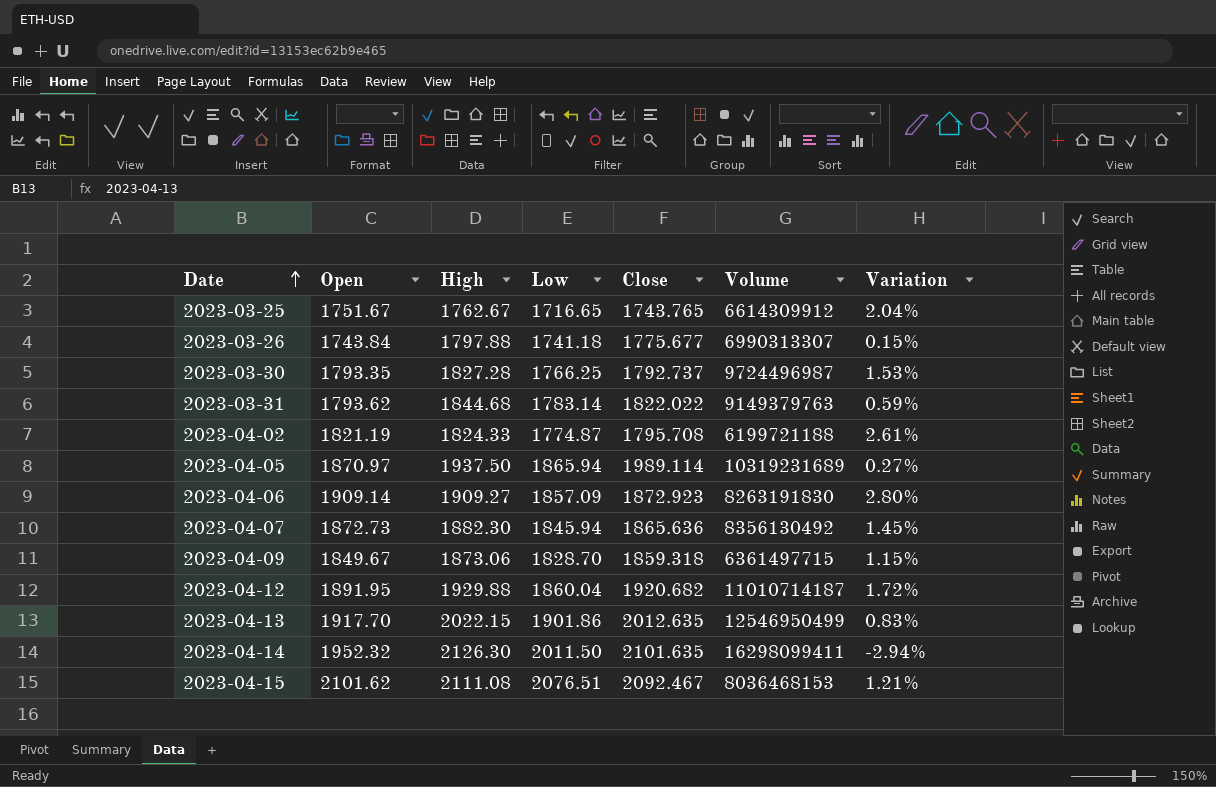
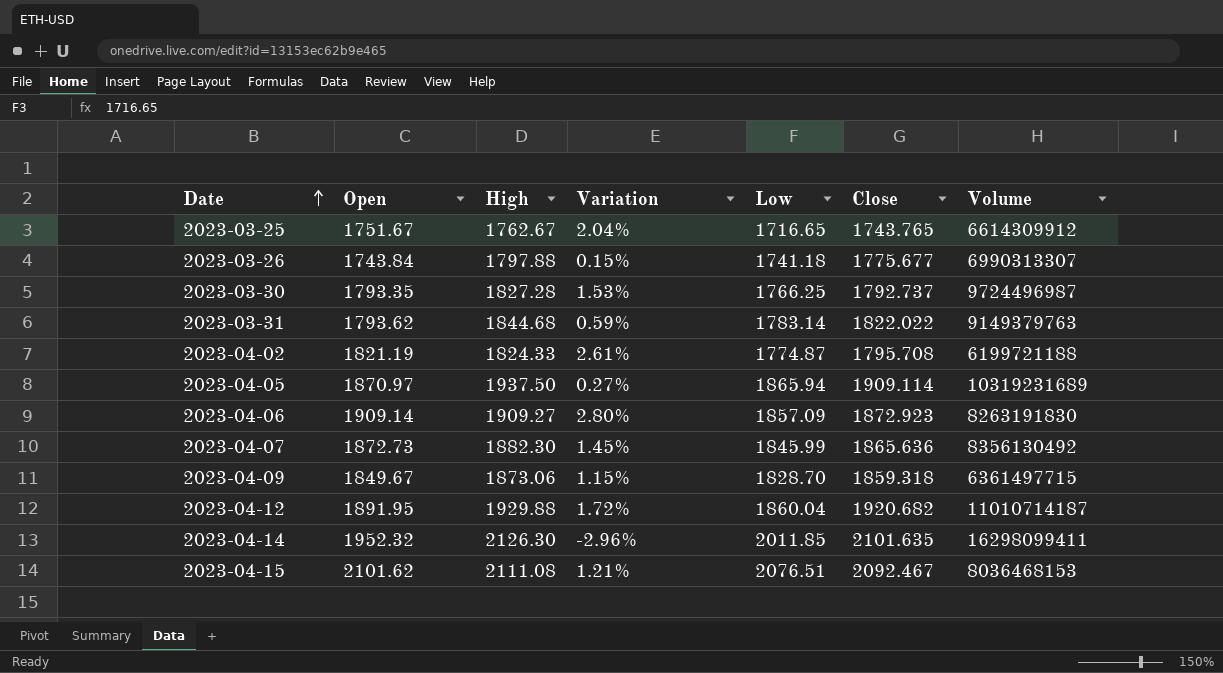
column Variation | position: 7 -> 4
row 2023-04-13: 1917.70 | 2022.15 | 1901.86 | 2012.635 | 12546950499 | 0.83% -> none
2023-04-05 | Close: 1989.114 -> 1909.114
2023-04-07 | Low: 1845.94 -> 1845.99
2023-04-14 | Variation: -2.94% -> -2.96%
2023-04-14 | Low: 2011.50 -> 2011.85

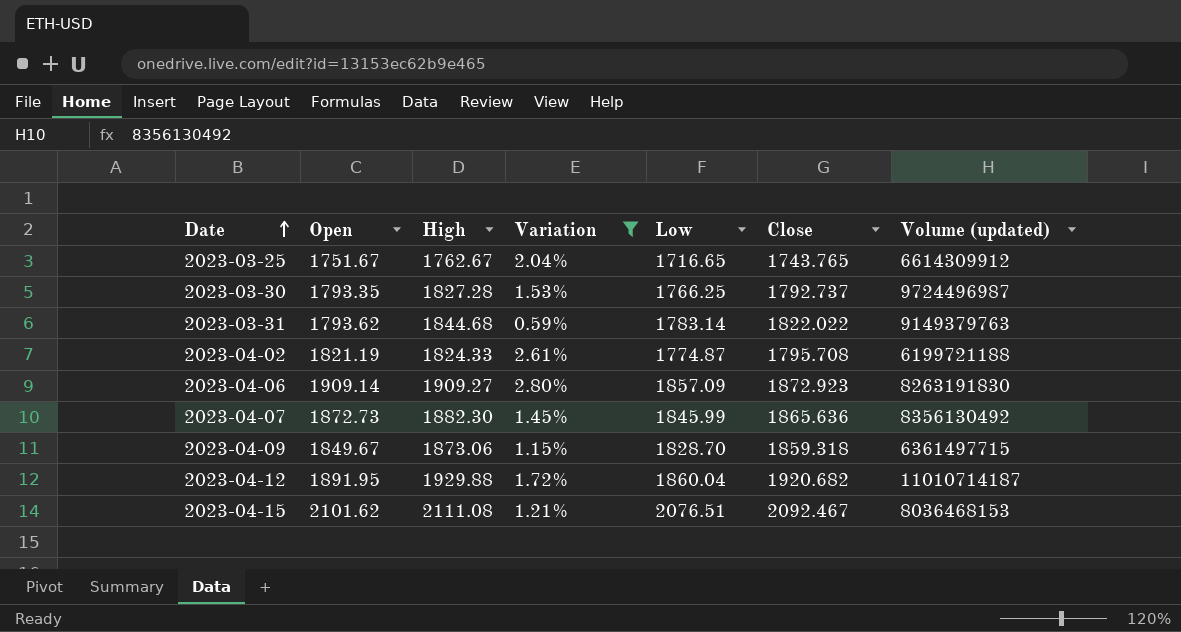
filter: none -> Variation >= 0.59%
column name: Volume -> Volume (updated)

